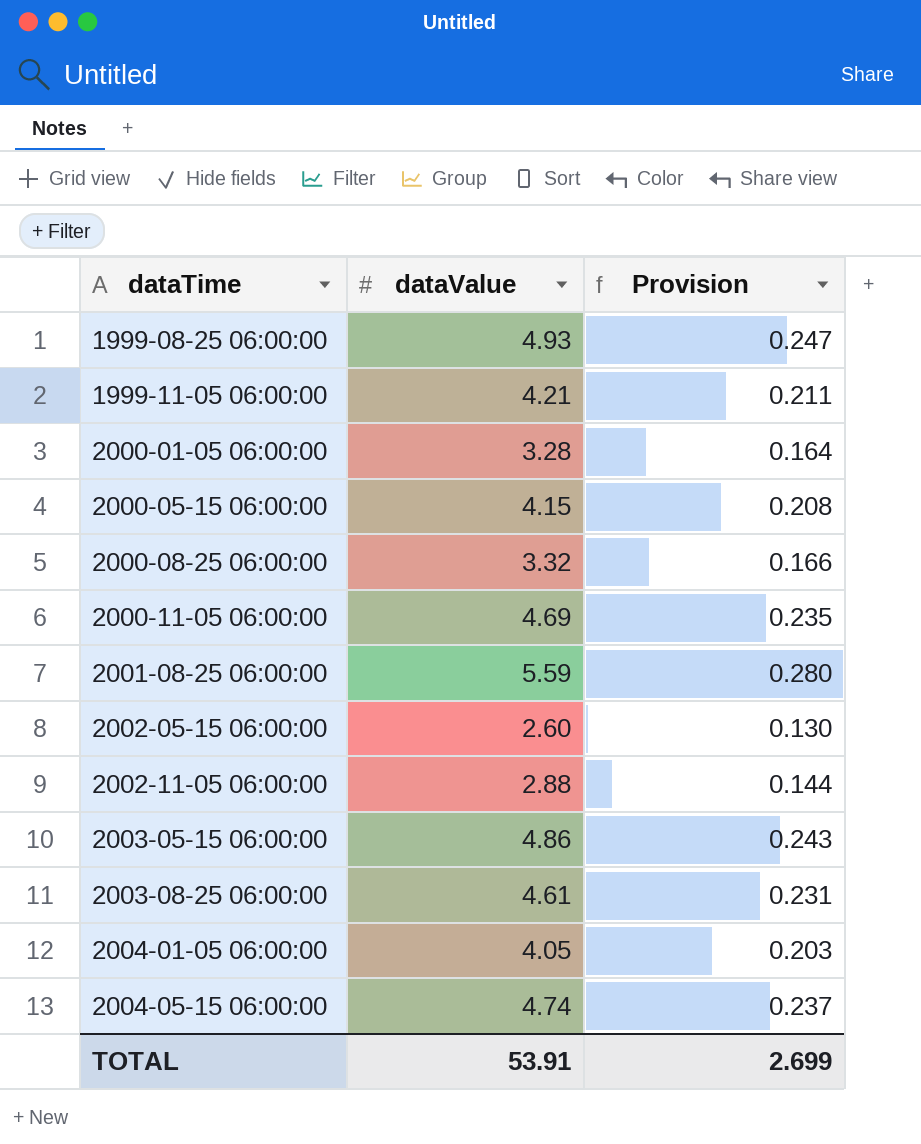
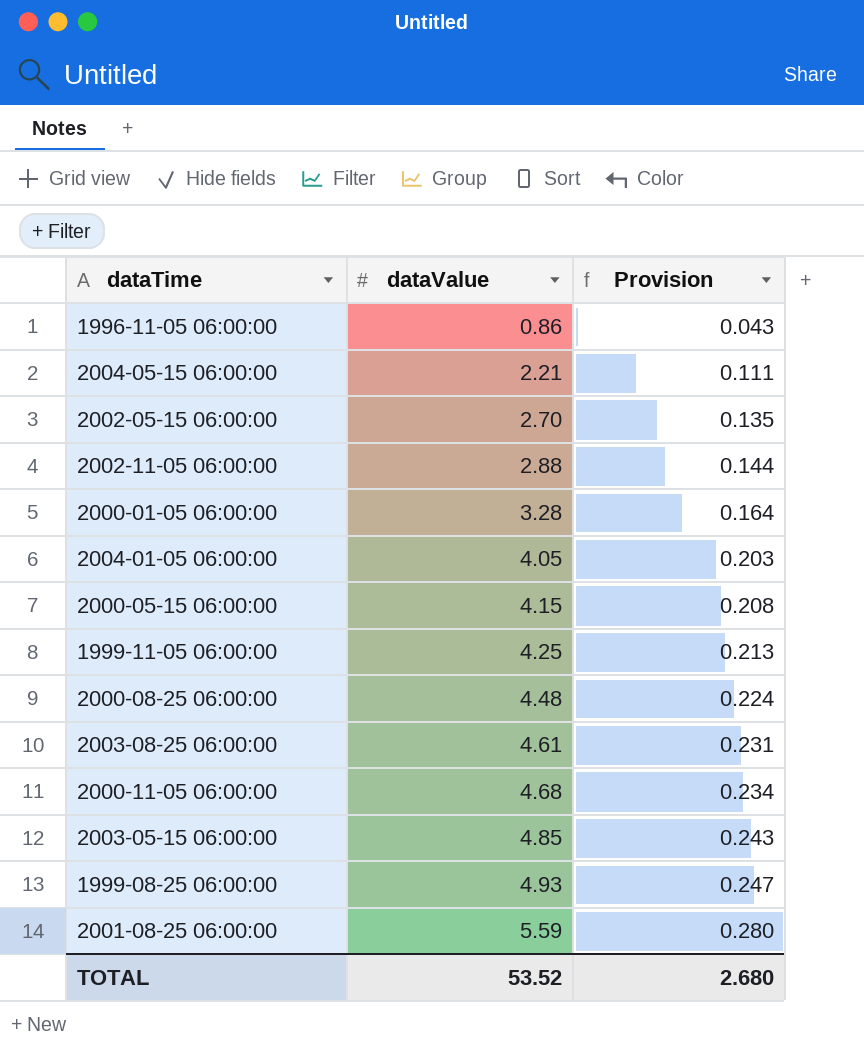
row order: dataTime ascending -> dataValue ascending
row 1996-11-05 06:00:00: none -> 0.86 | 0.043
2004-05-15 06:00:00 | dataValue: 4.74 -> 2.21
2004-05-15 06:00:00 | Provision: 0.237 -> 0.111
2002-05-15 06:00:00 | dataValue: 2.60 -> 2.70
2002-05-15 06:00:00 | Provision: 0.130 -> 0.135
1999-11-05 06:00:00 | dataValue: 4.21 -> 4.25
1999-11-05 06:00:00 | Provision: 0.211 -> 0.213
2000-08-25 06:00:00 | dataValue: 3.32 -> 4.48
2000-08-25 06:00:00 | Provision: 0.166 -> 0.224
2000-11-05 06:00:00 | dataValue: 4.69 -> 4.68
2000-11-05 06:00:00 | Provision: 0.235 -> 0.234
2003-05-15 06:00:00 | dataValue: 4.86 -> 4.85
TOTAL | dataValue: 53.91 -> 53.52
TOTAL | Provision: 2.699 -> 2.680

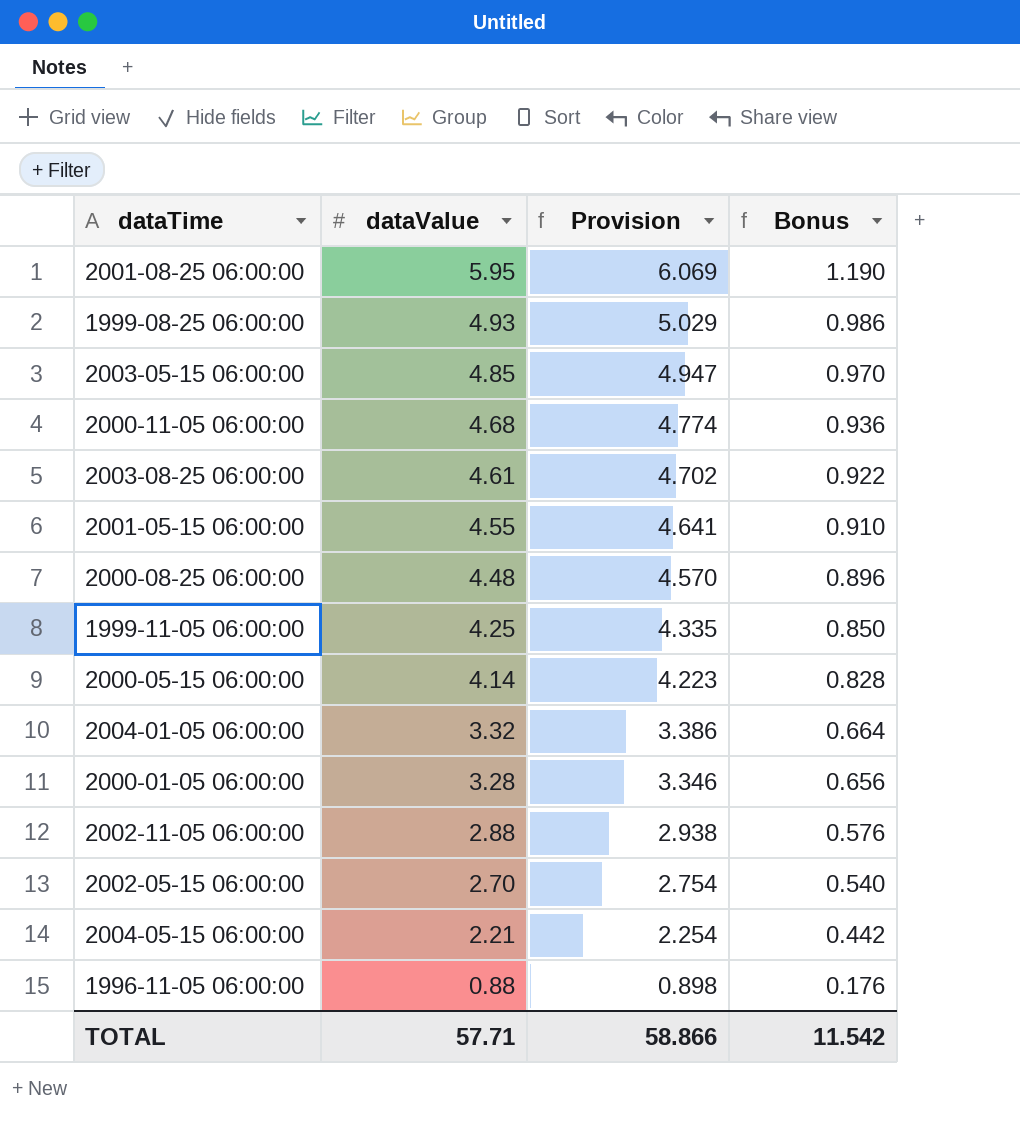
row order: dataValue ascending -> dataValue descending
column Provision | formula: [dataValue] * 0.05 -> [dataValue] * 1.02
column Bonus | formula: none -> [dataValue] * 0.2
2001-08-25 06:00:00 | dataValue: 5.59 -> 5.95
row 2001-05-15 06:00:00: none -> 4.55 | 4.641 | 0.910
2000-05-15 06:00:00 | dataValue: 4.15 -> 4.14
2004-01-05 06:00:00 | dataValue: 4.05 -> 3.32
1996-11-05 06:00:00 | dataValue: 0.86 -> 0.88
TOTAL | dataValue: 53.52 -> 57.71
TOTAL | Provision: 2.680 -> 58.866

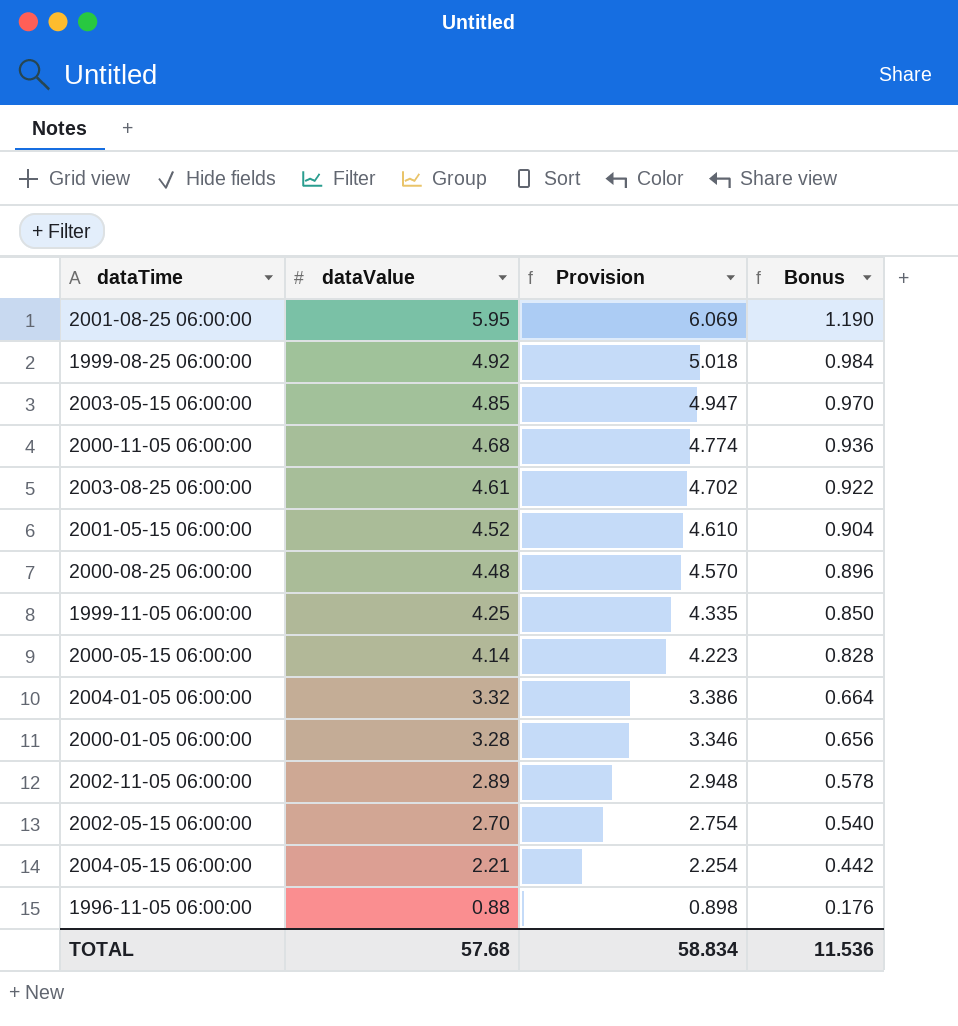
1999-08-25 06:00:00 | dataValue: 4.93 -> 4.92
1999-08-25 06:00:00 | Provision: 5.029 -> 5.018
1999-08-25 06:00:00 | Bonus: 0.986 -> 0.984
2001-05-15 06:00:00 | dataValue: 4.55 -> 4.52
2001-05-15 06:00:00 | Provision: 4.641 -> 4.610
2001-05-15 06:00:00 | Bonus: 0.910 -> 0.904
2002-11-05 06:00:00 | dataValue: 2.88 -> 2.89
2002-11-05 06:00:00 | Provision: 2.938 -> 2.948
2002-11-05 06:00:00 | Bonus: 0.576 -> 0.578
TOTAL | dataValue: 57.71 -> 57.68
TOTAL | Provision: 58.866 -> 58.834
TOTAL | Bonus: 11.542 -> 11.536

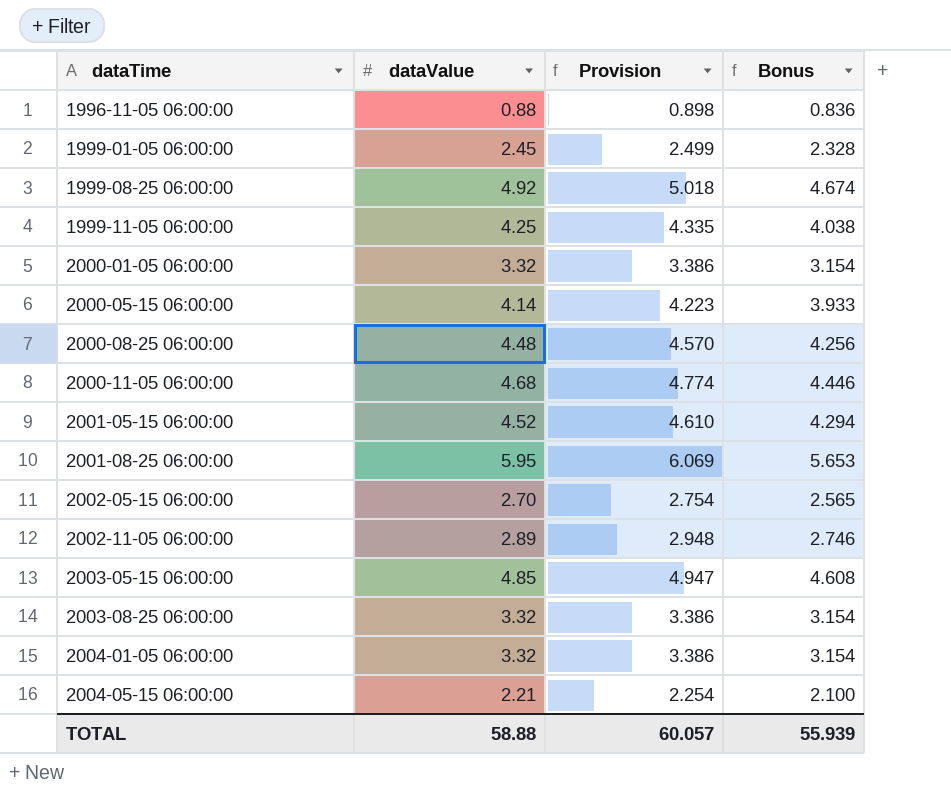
row order: dataValue descending -> dataTime ascending
column Bonus | formula: [dataValue] * 0.2 -> [dataValue] * 0.95
row 1999-01-05 06:00:00: none -> 2.45 | 2.499 | 2.328
2000-01-05 06:00:00 | dataValue: 3.28 -> 3.32
2000-01-05 06:00:00 | Provision: 3.346 -> 3.386
2003-08-25 06:00:00 | dataValue: 4.61 -> 3.32
2003-08-25 06:00:00 | Provision: 4.702 -> 3.386
TOTAL | dataValue: 57.68 -> 58.88
TOTAL | Provision: 58.834 -> 60.057
TOTAL | Bonus: 11.536 -> 55.939

